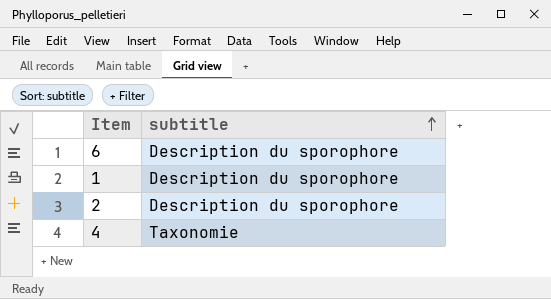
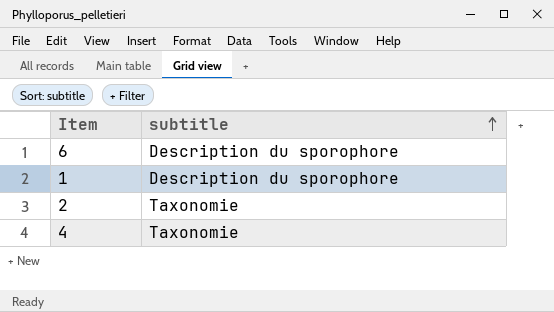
2 | subtitle: Description du sporophore -> Taxonomie

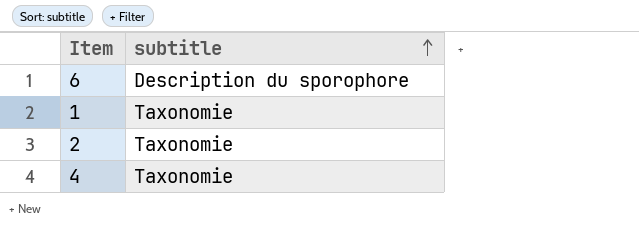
1 | subtitle: Description du sporophore -> Taxonomie

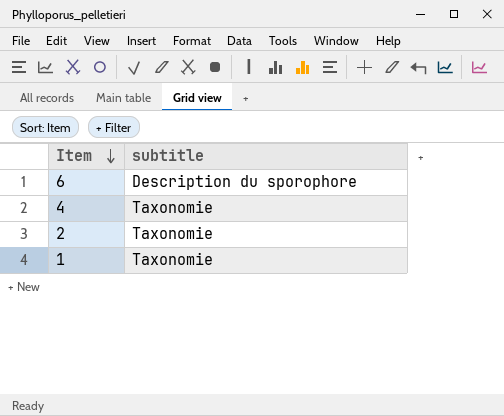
row order: subtitle ascending -> Item descending

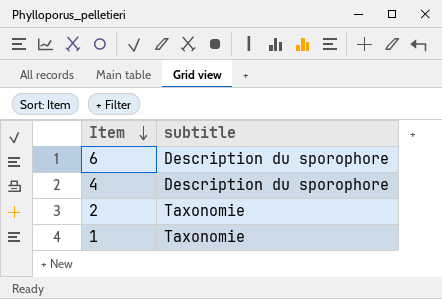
4 | subtitle: Taxonomie -> Description du sporophore

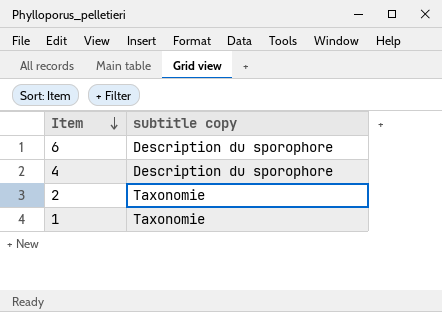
column name: subtitle -> subtitle copy

